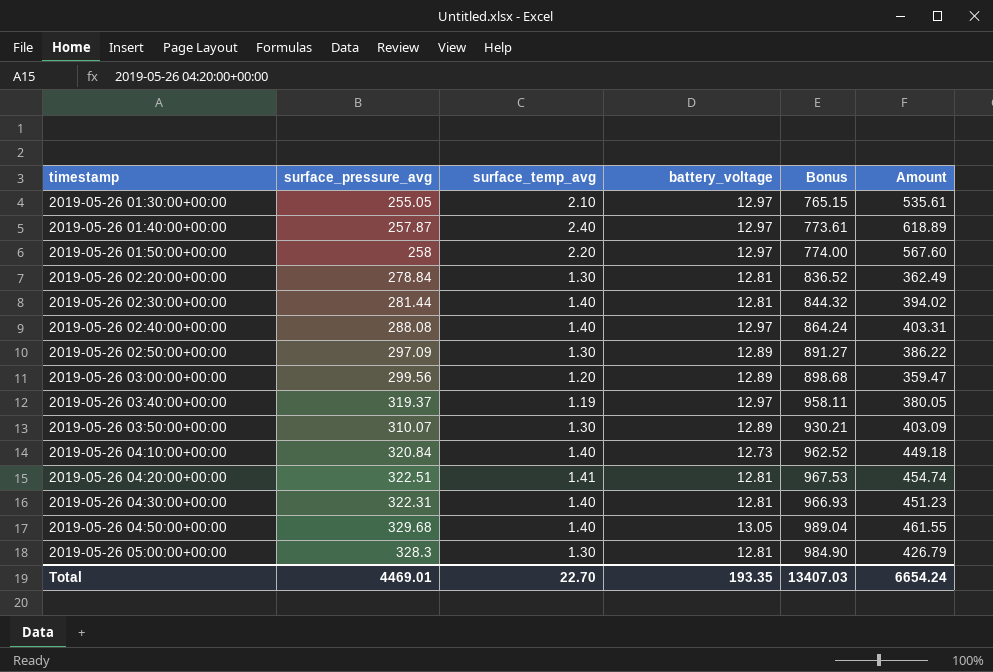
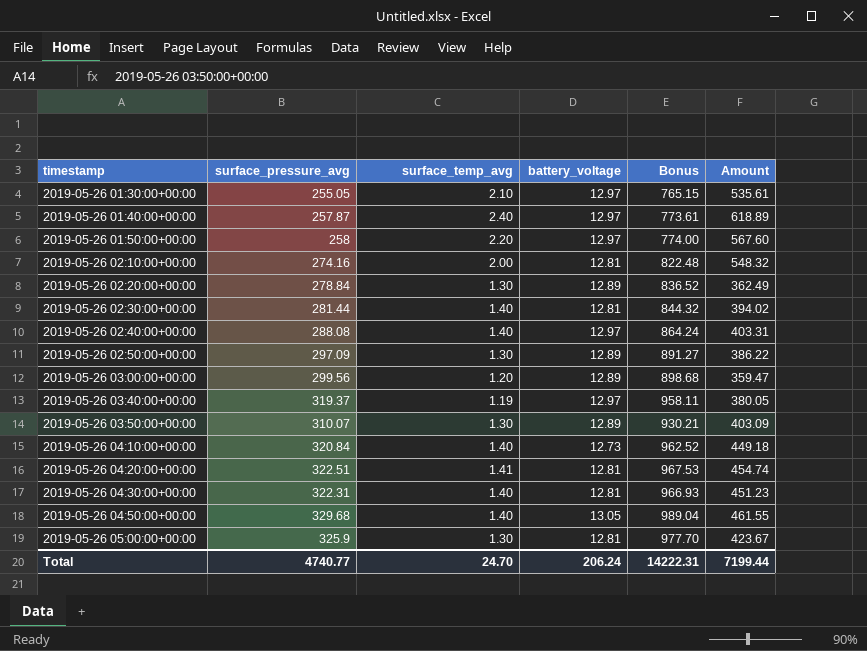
row 2019-05-26 02:10:00+00:00: none -> 274.16 | 2.00 | 12.81 | 822.48 | 548.32
2019-05-26 02:20:00+00:00 | battery_voltage: 12.81 -> 12.89
2019-05-26 05:00:00+00:00 | surface_pressure_avg: 328.3 -> 325.9
2019-05-26 05:00:00+00:00 | Bonus: 984.90 -> 977.70
2019-05-26 05:00:00+00:00 | Amount: 426.79 -> 423.67
Total | surface_pressure_avg: 4469.01 -> 4740.77
Total | surface_temp_avg: 22.70 -> 24.70
Total | battery_voltage: 193.35 -> 206.24
Total | Bonus: 13407.03 -> 14222.31
Total | Amount: 6654.24 -> 7199.44

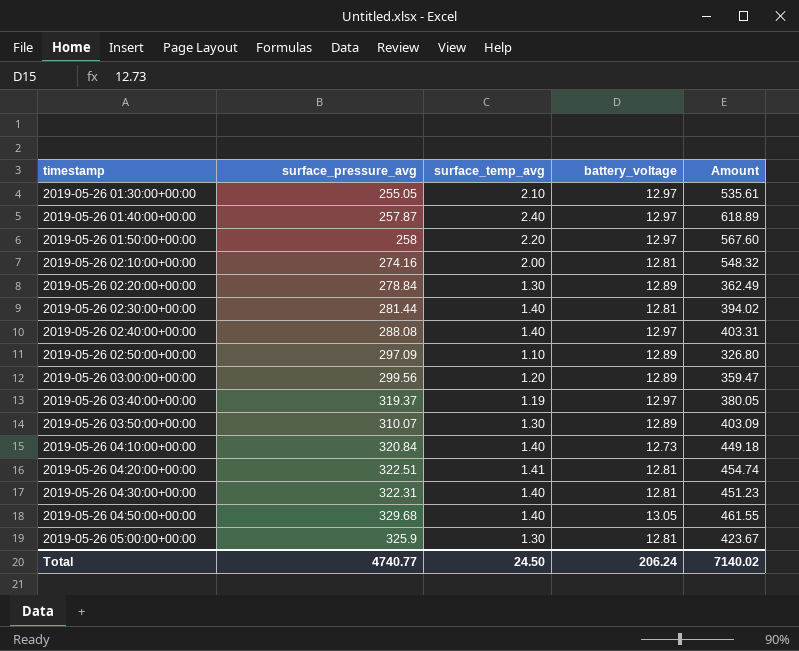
column Bonus | formula: [surface_pressure_avg] * 3 -> none
2019-05-26 02:50:00+00:00 | surface_temp_avg: 1.30 -> 1.10
2019-05-26 02:50:00+00:00 | Amount: 386.22 -> 326.80
Total | surface_temp_avg: 24.70 -> 24.50
Total | Amount: 7199.44 -> 7140.02

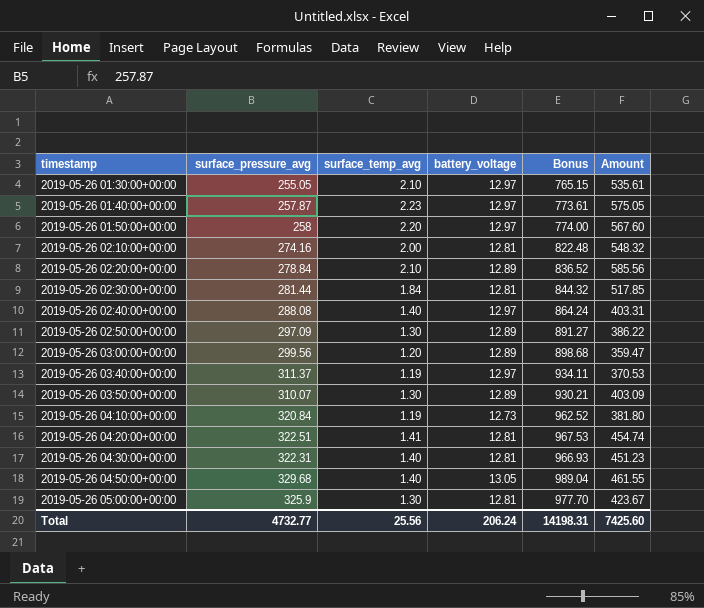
column Bonus | formula: none -> [surface_pressure_avg] * 3
2019-05-26 01:40:00+00:00 | surface_temp_avg: 2.40 -> 2.23
2019-05-26 01:40:00+00:00 | Amount: 618.89 -> 575.05
2019-05-26 02:20:00+00:00 | surface_temp_avg: 1.30 -> 2.10
2019-05-26 02:20:00+00:00 | Amount: 362.49 -> 585.56
2019-05-26 02:30:00+00:00 | surface_temp_avg: 1.40 -> 1.84
2019-05-26 02:30:00+00:00 | Amount: 394.02 -> 517.85
2019-05-26 02:50:00+00:00 | surface_temp_avg: 1.10 -> 1.30
2019-05-26 02:50:00+00:00 | Amount: 326.80 -> 386.22
2019-05-26 03:40:00+00:00 | surface_pressure_avg: 319.37 -> 311.37
2019-05-26 03:40:00+00:00 | Amount: 380.05 -> 370.53
2019-05-26 04:10:00+00:00 | surface_temp_avg: 1.40 -> 1.19
2019-05-26 04:10:00+00:00 | Amount: 449.18 -> 381.80
Total | surface_pressure_avg: 4740.77 -> 4732.77
Total | surface_temp_avg: 24.50 -> 25.56
Total | Amount: 7140.02 -> 7425.60

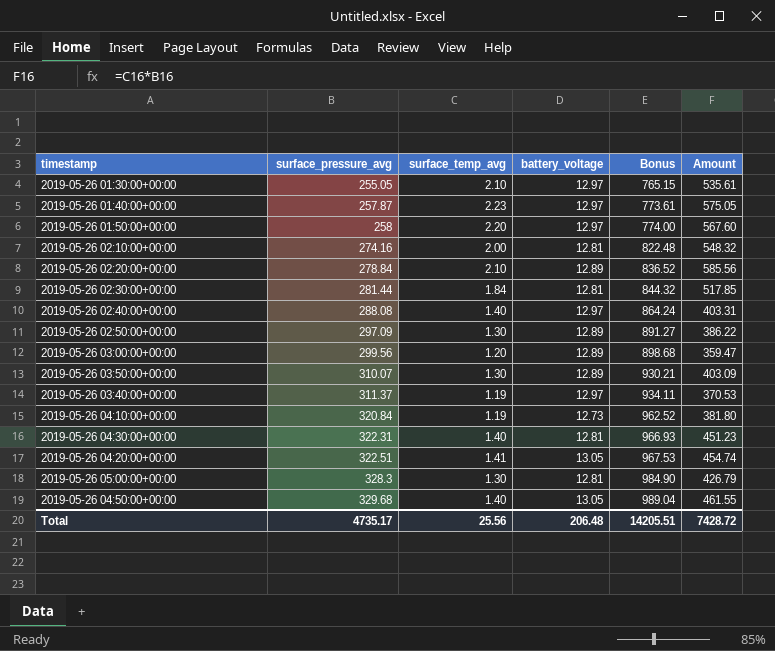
row order: timestamp ascending -> surface_pressure_avg ascending
2019-05-26 04:20:00+00:00 | battery_voltage: 12.81 -> 13.05
2019-05-26 05:00:00+00:00 | surface_pressure_avg: 325.9 -> 328.3
2019-05-26 05:00:00+00:00 | Bonus: 977.70 -> 984.90
2019-05-26 05:00:00+00:00 | Amount: 423.67 -> 426.79
Total | surface_pressure_avg: 4732.77 -> 4735.17
Total | battery_voltage: 206.24 -> 206.48
Total | Bonus: 14198.31 -> 14205.51
Total | Amount: 7425.60 -> 7428.72

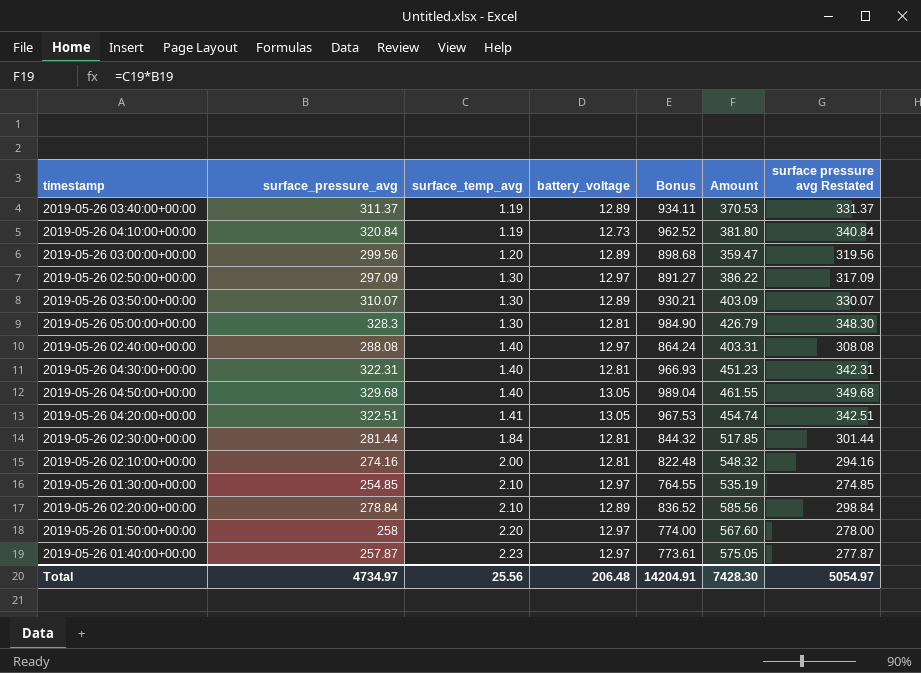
row order: surface_pressure_avg ascending -> surface_temp_avg ascending
column surface pressure avg Restated | formula: none -> [surface_pressure_avg] + 20
2019-05-26 03:40:00+00:00 | battery_voltage: 12.97 -> 12.89
2019-05-26 02:50:00+00:00 | battery_voltage: 12.89 -> 12.97
2019-05-26 01:30:00+00:00 | surface_pressure_avg: 255.05 -> 254.85
2019-05-26 01:30:00+00:00 | Bonus: 765.15 -> 764.55
2019-05-26 01:30:00+00:00 | Amount: 535.61 -> 535.19
Total | surface_pressure_avg: 4735.17 -> 4734.97
Total | Bonus: 14205.51 -> 14204.91
Total | Amount: 7428.72 -> 7428.30

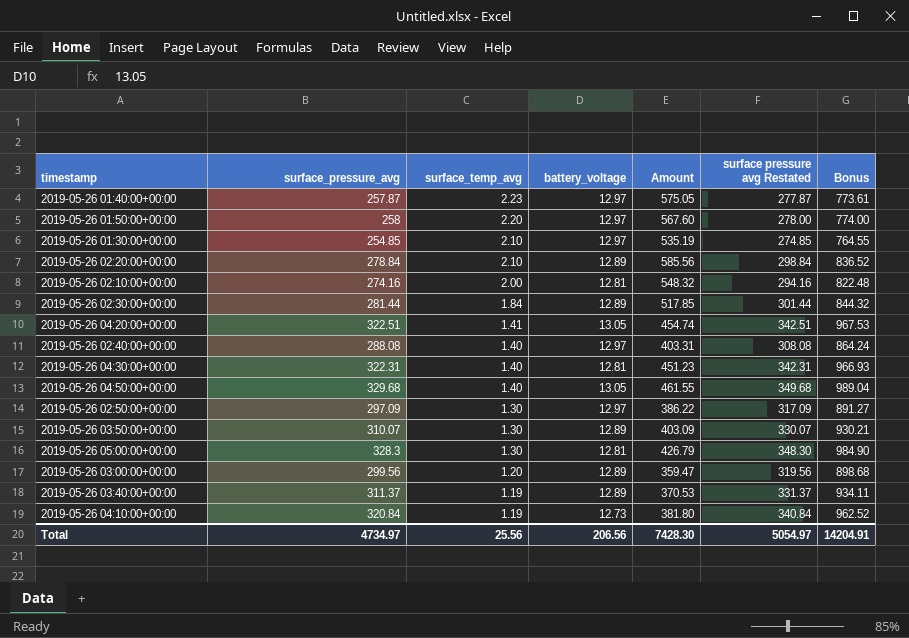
row order: surface_temp_avg ascending -> surface_temp_avg descending
column Bonus | position: 5 -> 7
2019-05-26 02:30:00+00:00 | battery_voltage: 12.81 -> 12.89
Total | battery_voltage: 206.48 -> 206.56

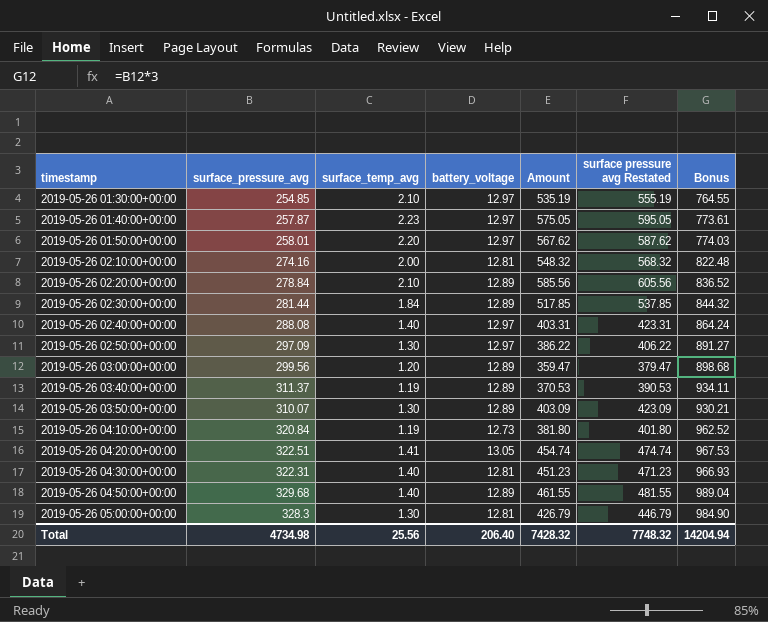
row order: surface_temp_avg descending -> timestamp ascending
column surface pressure avg Restated | formula: [surface_pressure_avg] + 20 -> [Amount] + 20
2019-05-26 01:50:00+00:00 | surface_pressure_avg: 258 -> 258.01
2019-05-26 01:50:00+00:00 | Amount: 567.60 -> 567.62
2019-05-26 01:50:00+00:00 | Bonus: 774.00 -> 774.03
2019-05-26 04:50:00+00:00 | battery_voltage: 13.05 -> 12.89
Total | surface_pressure_avg: 4734.97 -> 4734.98
Total | battery_voltage: 206.56 -> 206.40
Total | Amount: 7428.30 -> 7428.32
Total | surface pressure avg Restated: 5054.97 -> 7748.32
Total | Bonus: 14204.91 -> 14204.94

